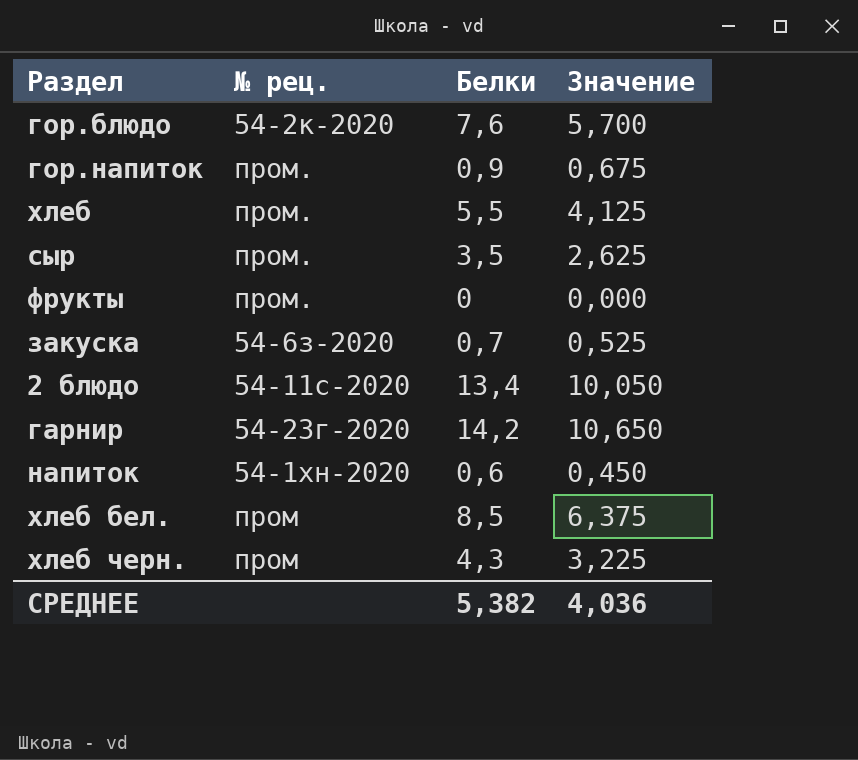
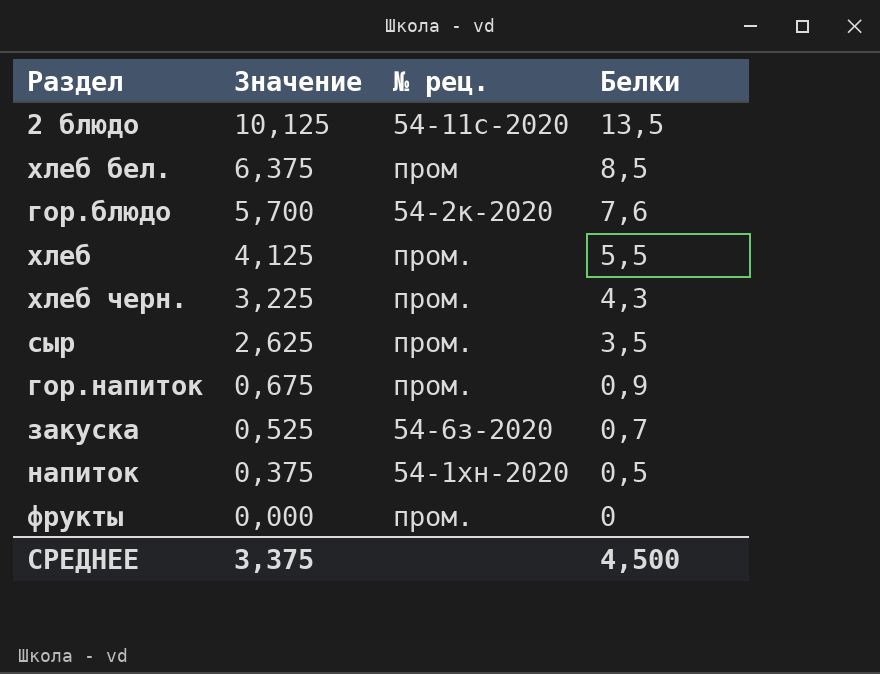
row order: none -> Значение descending
column Значение | position: 4 -> 2
row гарнир: 54-23г-2020 | 14,2 | 10,650 -> none
2 блюдо | Значение: 10,050 -> 10,125
2 блюдо | Белки: 13,4 -> 13,5
хлеб черн. | № рец.: пром -> пром.
напиток | Значение: 0,450 -> 0,375
напиток | Белки: 0,6 -> 0,5
СРЕДНЕЕ | Значение: 4,036 -> 3,375
СРЕДНЕЕ | Белки: 5,382 -> 4,500

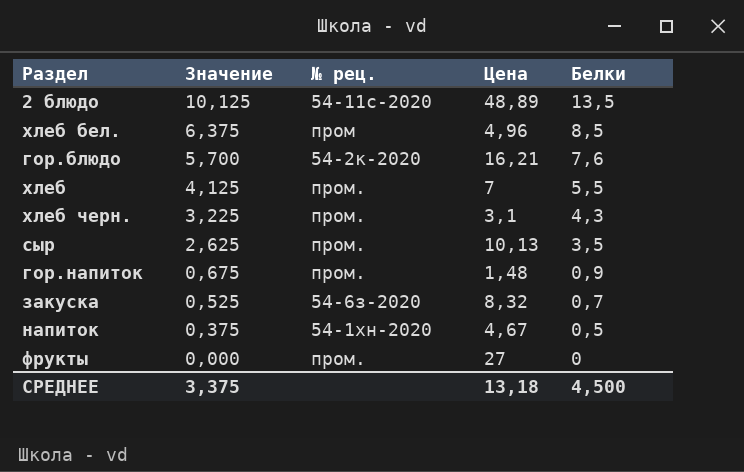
column Цена | position: none -> 4

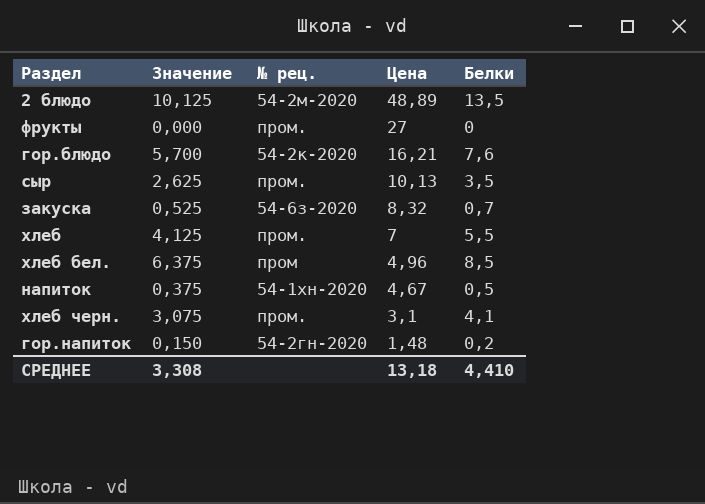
row order: Значение descending -> Цена descending
2 блюдо | № рец.: 54-11с-2020 -> 54-2м-2020
хлеб черн. | Значение: 3,225 -> 3,075
хлеб черн. | Белки: 4,3 -> 4,1
гор.напиток | Значение: 0,675 -> 0,150
гор.напиток | № рец.: пром. -> 54-2гн-2020
гор.напиток | Белки: 0,9 -> 0,2
СРЕДНЕЕ | Значение: 3,375 -> 3,308
СРЕДНЕЕ | Белки: 4,500 -> 4,410

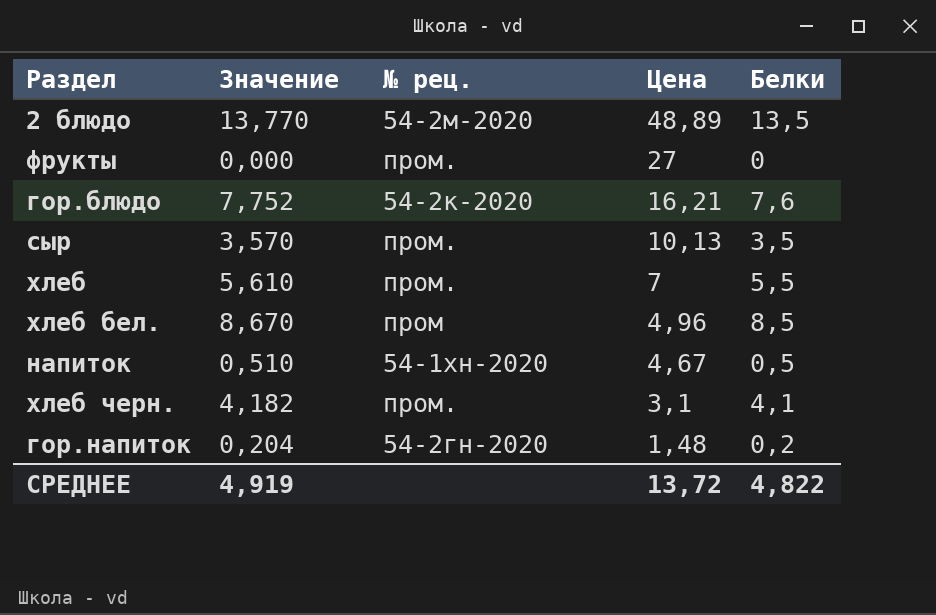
column Значение | formula: [Белки] * 0,75 -> [Белки] * 1,02
row закуска: 0,525 | 54-6з-2020 | 8,32 | 0,7 -> none
СРЕДНЕЕ | Значение: 3,308 -> 4,919
СРЕДНЕЕ | Цена: 13,18 -> 13,72
СРЕДНЕЕ | Белки: 4,410 -> 4,822

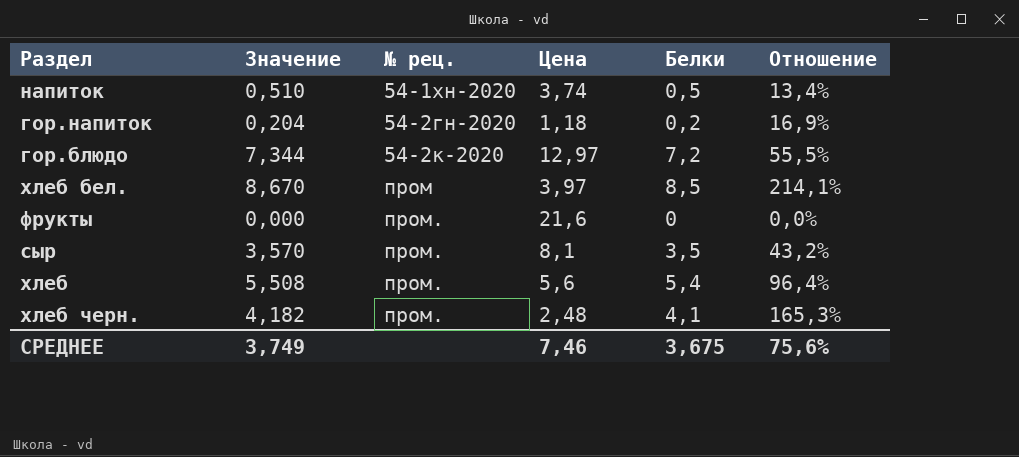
row order: Цена descending -> № рец. ascending
column Отношение | formula: none -> [Белки] / [Цена]
row 2 блюдо: 13,770 | 54-2м-2020 | 48,89 | 13,5 -> none
напиток | Цена: 4,67 -> 3,74
гор.напиток | Цена: 1,48 -> 1,18
гор.блюдо | Значение: 7,752 -> 7,344
гор.блюдо | Цена: 16,21 -> 12,97
гор.блюдо | Белки: 7,6 -> 7,2
хлеб бел. | Цена: 4,96 -> 3,97
фрукты | Цена: 27 -> 21,6
сыр | Цена: 10,13 -> 8,1
хлеб | Значение: 5,610 -> 5,508
хлеб | Цена: 7 -> 5,6
хлеб | Белки: 5,5 -> 5,4
хлеб черн. | Цена: 3,1 -> 2,48
СРЕДНЕЕ | Значение: 4,919 -> 3,749
СРЕДНЕЕ | Цена: 13,72 -> 7,46
СРЕДНЕЕ | Белки: 4,822 -> 3,675

